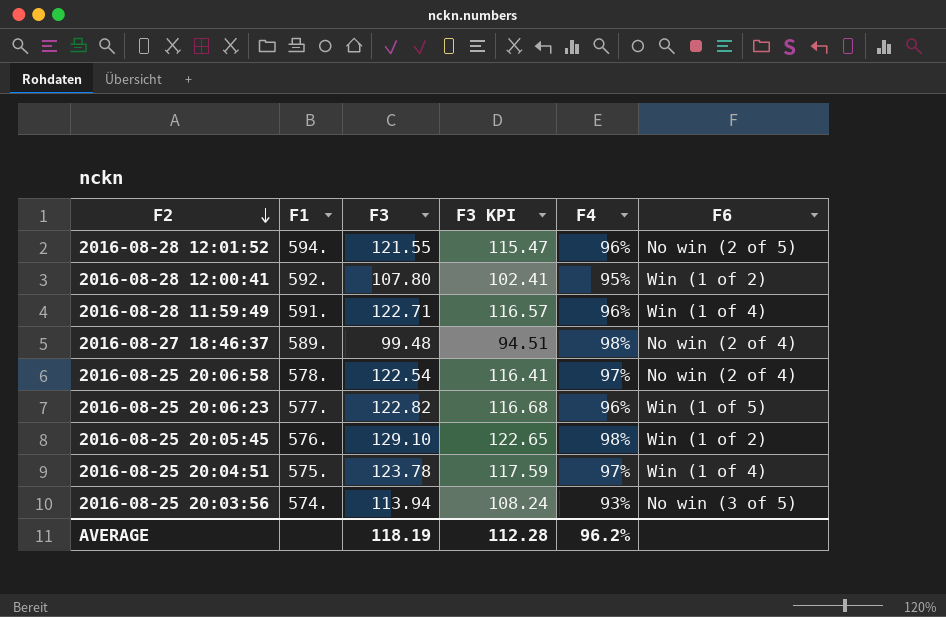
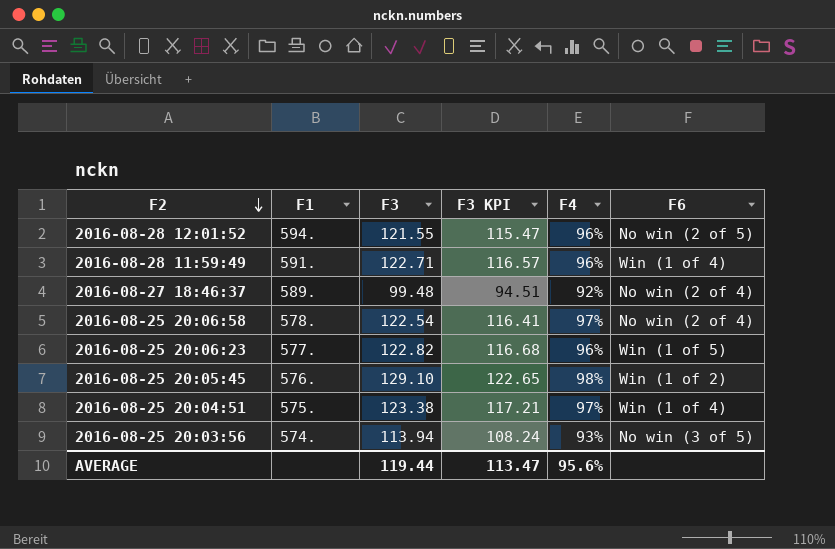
row 2016-08-28 12:00:41: 592. | 107.80 | 102.41 | 95% | Win (1 of 2) -> none
2016-08-27 18:46:37 | F4: 98% -> 92%
2016-08-25 20:04:51 | F3: 123.78 -> 123.38
2016-08-25 20:04:51 | F3 KPI: 117.59 -> 117.21
AVERAGE | F3: 118.19 -> 119.44
AVERAGE | F3 KPI: 112.28 -> 113.47
AVERAGE | F4: 96.2% -> 95.6%

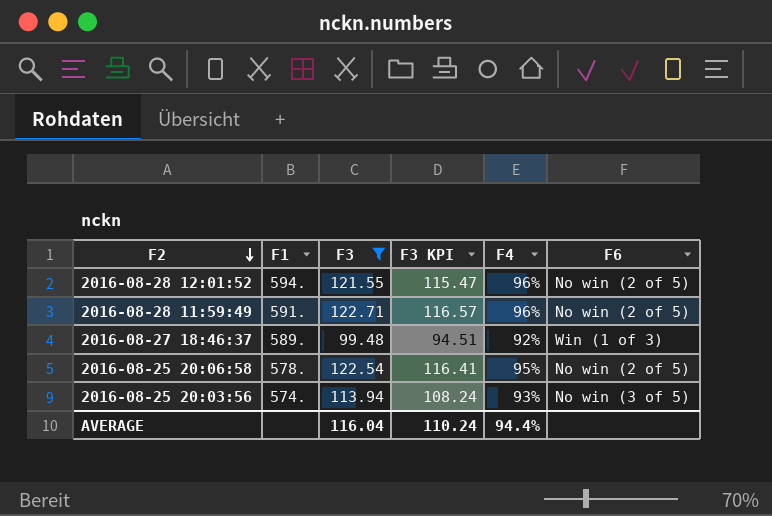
filter: none -> F3 <= 122.71
2016-08-28 11:59:49 | F6: Win (1 of 4) -> No win (2 of 5)
2016-08-27 18:46:37 | F6: No win (2 of 4) -> Win (1 of 3)
2016-08-25 20:06:58 | F4: 97% -> 95%
2016-08-25 20:06:58 | F6: No win (2 of 4) -> No win (2 of 5)
AVERAGE | F3: 119.44 -> 116.04
AVERAGE | F3 KPI: 113.47 -> 110.24
AVERAGE | F4: 95.6% -> 94.4%

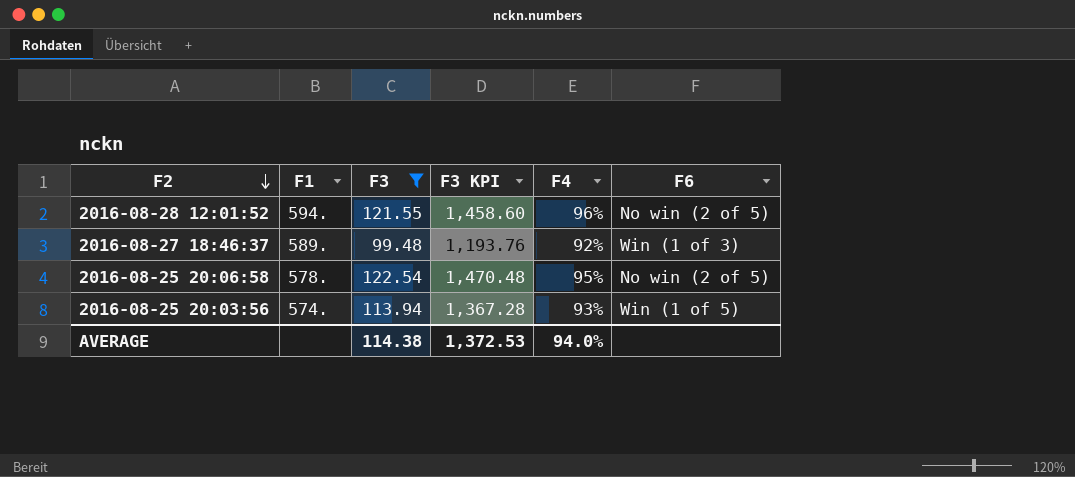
column F3 KPI | formula: [F3] * 0.95 -> [F3] * 12
row 2016-08-28 11:59:49: 591. | 122.71 | 116.57 | 96% | No win (2 of 5) -> none
2016-08-25 20:03:56 | F6: No win (3 of 5) -> Win (1 of 5)
AVERAGE | F3: 116.04 -> 114.38
AVERAGE | F3 KPI: 110.24 -> 1,372.53
AVERAGE | F4: 94.4% -> 94.0%

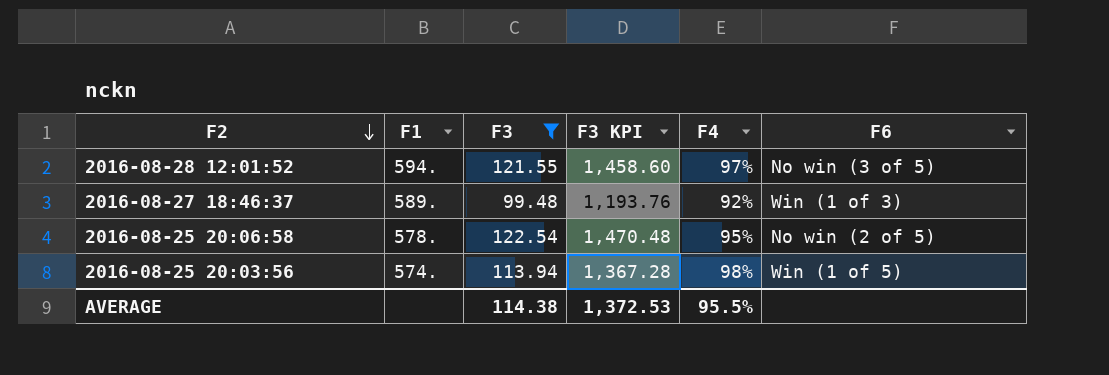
2016-08-28 12:01:52 | F4: 96% -> 97%
2016-08-28 12:01:52 | F6: No win (2 of 5) -> No win (3 of 5)
2016-08-25 20:03:56 | F4: 93% -> 98%
AVERAGE | F4: 94.0% -> 95.5%

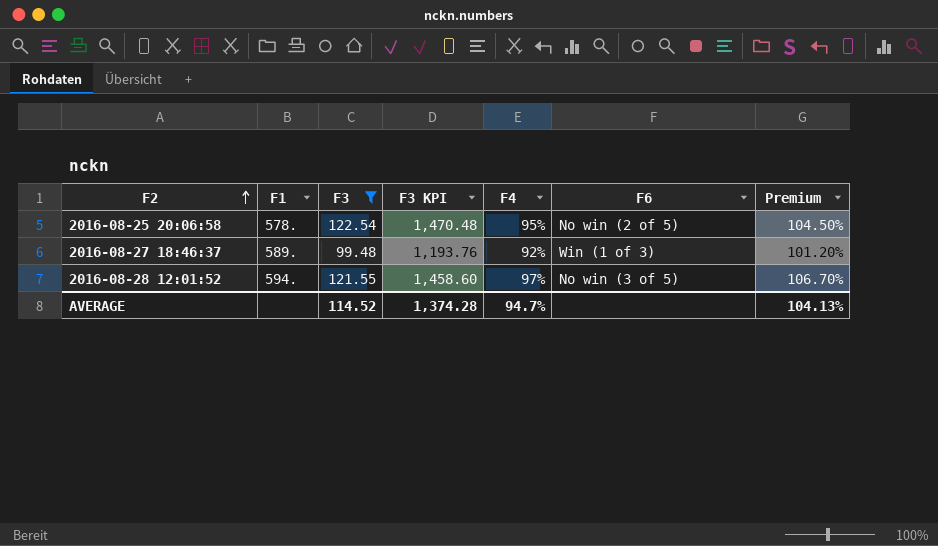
row order: F2 descending -> F2 ascending
column Premium | formula: none -> [F4] * 1.1
row 2016-08-25 20:03:56: 574. | 113.94 | 1,367.28 | 98% | Win (1 of 5) -> none
AVERAGE | F3: 114.38 -> 114.52
AVERAGE | F3 KPI: 1,372.53 -> 1,374.28
AVERAGE | F4: 95.5% -> 94.7%

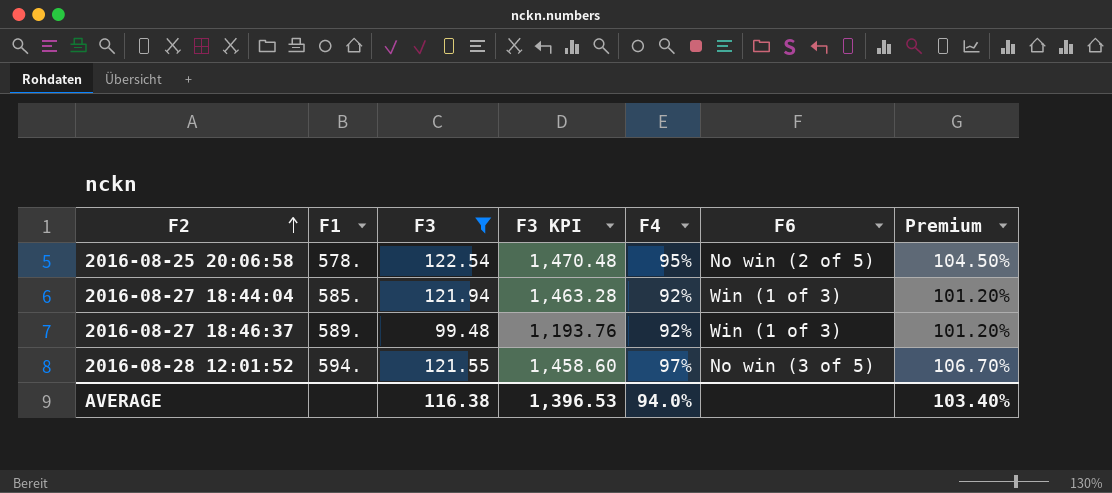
row 2016-08-27 18:44:04: none -> 585. | 121.94 | 1,463.28 | 92% | Win (1 of 3) | 101.20%
AVERAGE | F3: 114.52 -> 116.38
AVERAGE | F3 KPI: 1,374.28 -> 1,396.53
AVERAGE | F4: 94.7% -> 94.0%
AVERAGE | Premium: 104.13% -> 103.40%

